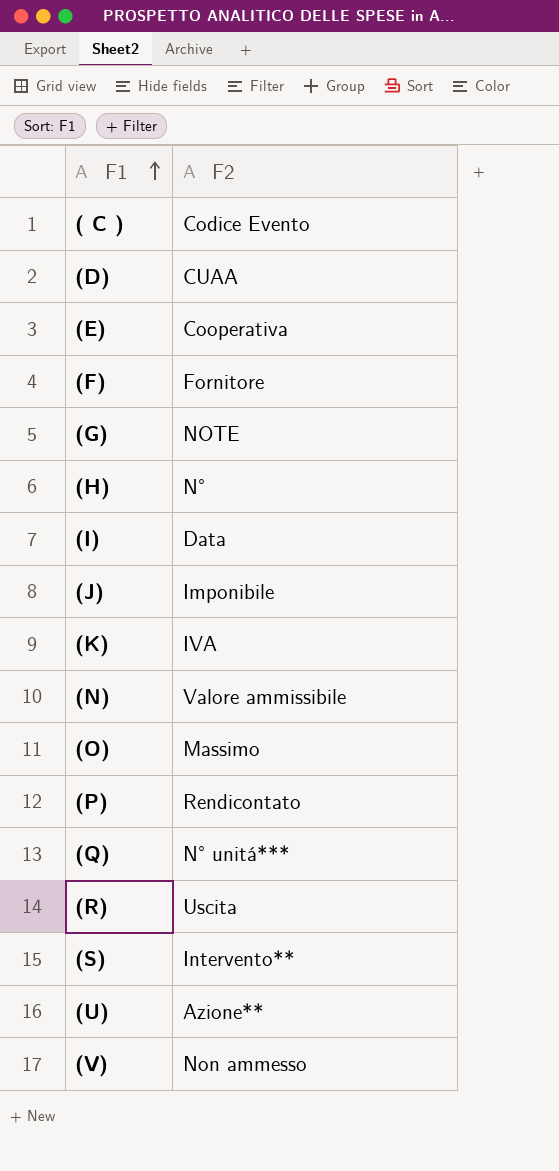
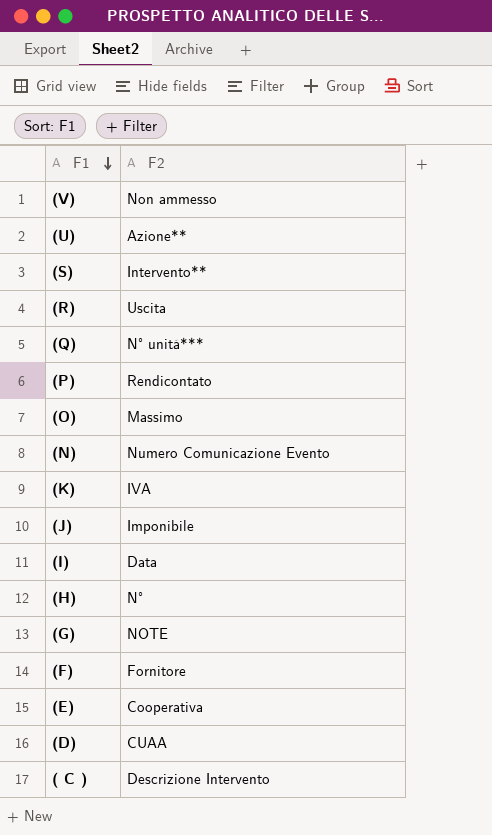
row order: F1 ascending -> F1 descending
(N) | F2: Valore ammissibile -> Numero Comunicazione Evento
( C ) | F2: Codice Evento -> Descrizione Intervento

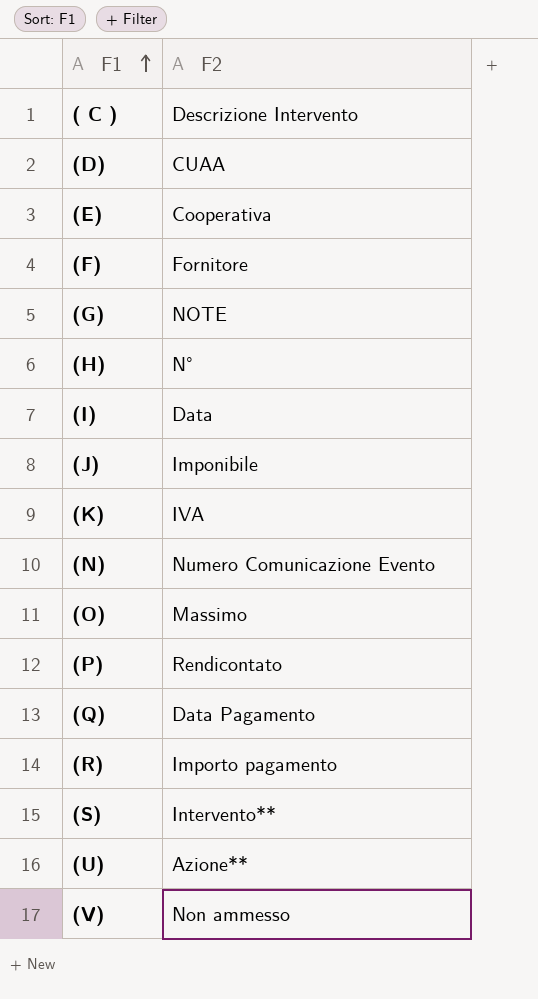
row order: F1 descending -> F1 ascending
(Q) | F2: N° unitá*** -> Data Pagamento
(R) | F2: Uscita -> Importo pagamento

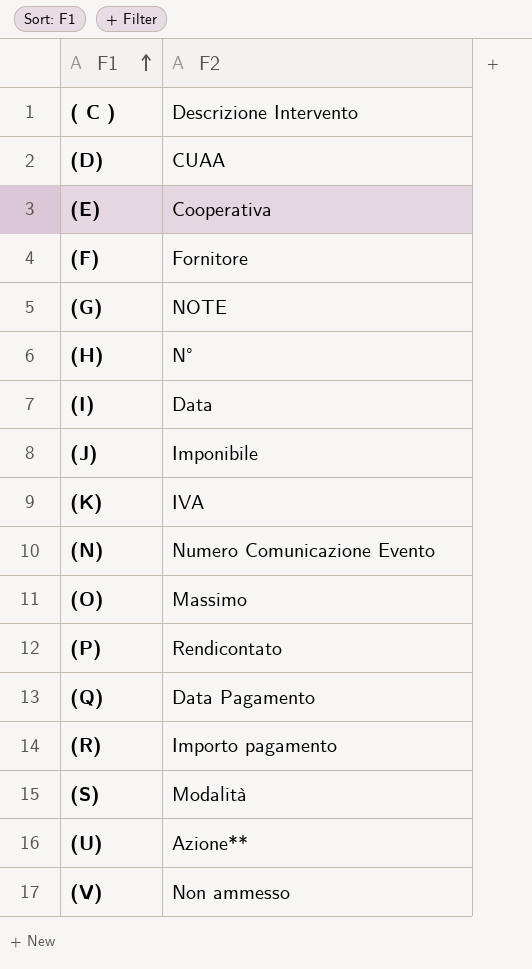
(S) | F2: Intervento** -> Modalità

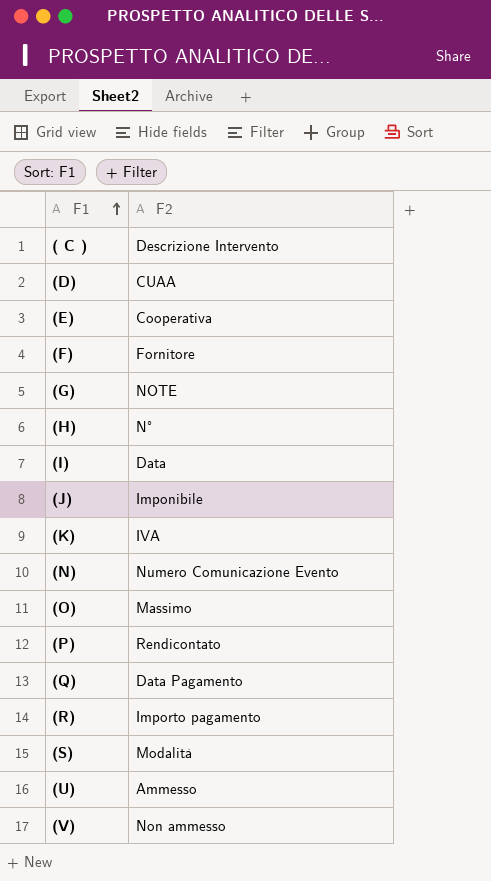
(U) | F2: Azione** -> Ammesso

